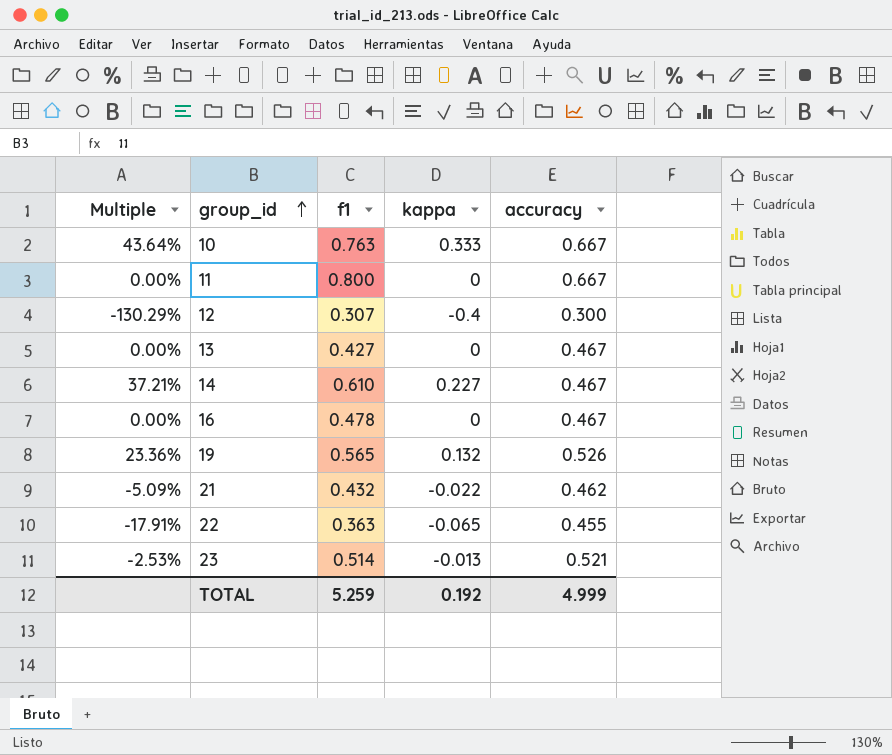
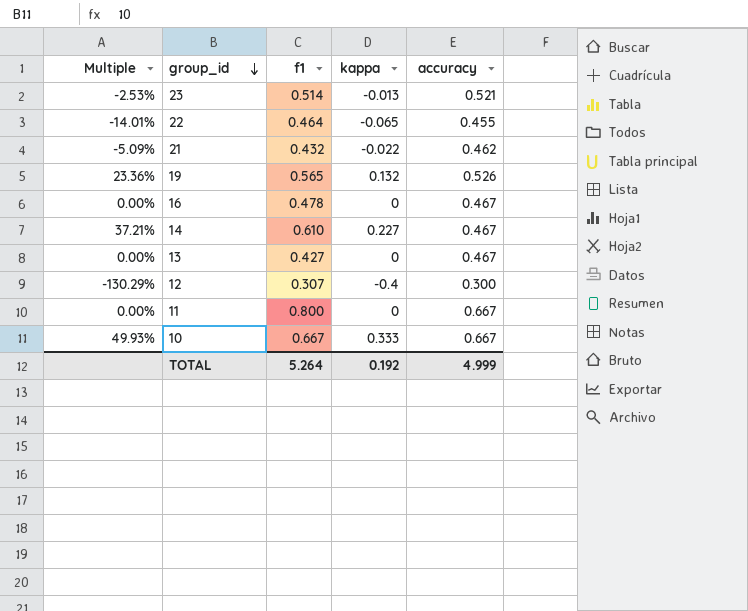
row order: group_id ascending -> group_id descending
22 | Multiple: -17.91% -> -14.01%
22 | f1: 0.363 -> 0.464
10 | Multiple: 43.64% -> 49.93%
10 | f1: 0.763 -> 0.667
TOTAL | f1: 5.259 -> 5.264

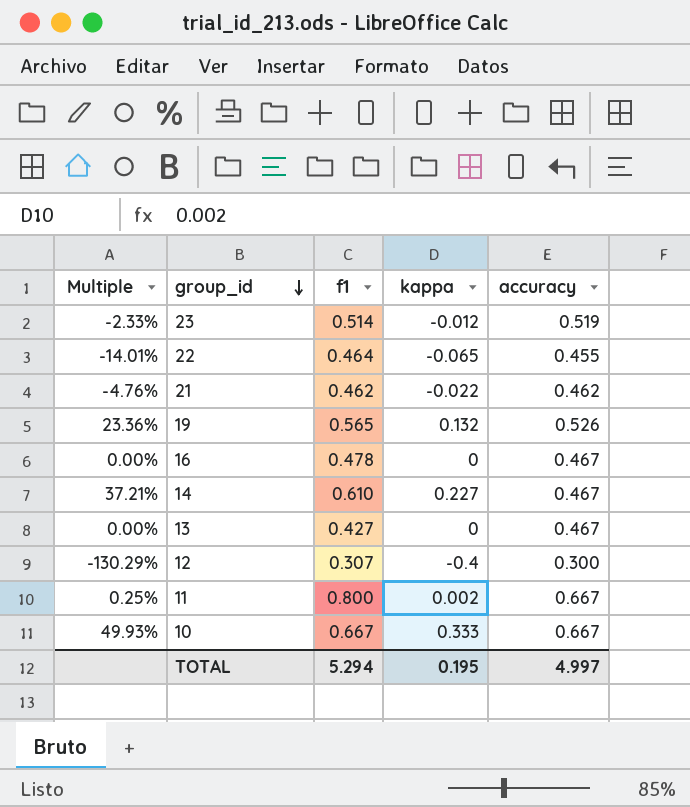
23 | Multiple: -2.53% -> -2.33%
23 | kappa: -0.013 -> -0.012
23 | accuracy: 0.521 -> 0.519
21 | Multiple: -5.09% -> -4.76%
21 | f1: 0.432 -> 0.462
11 | Multiple: 0.00% -> 0.25%
11 | kappa: 0 -> 0.002
TOTAL | f1: 5.264 -> 5.294
TOTAL | kappa: 0.192 -> 0.195
TOTAL | accuracy: 4.999 -> 4.997

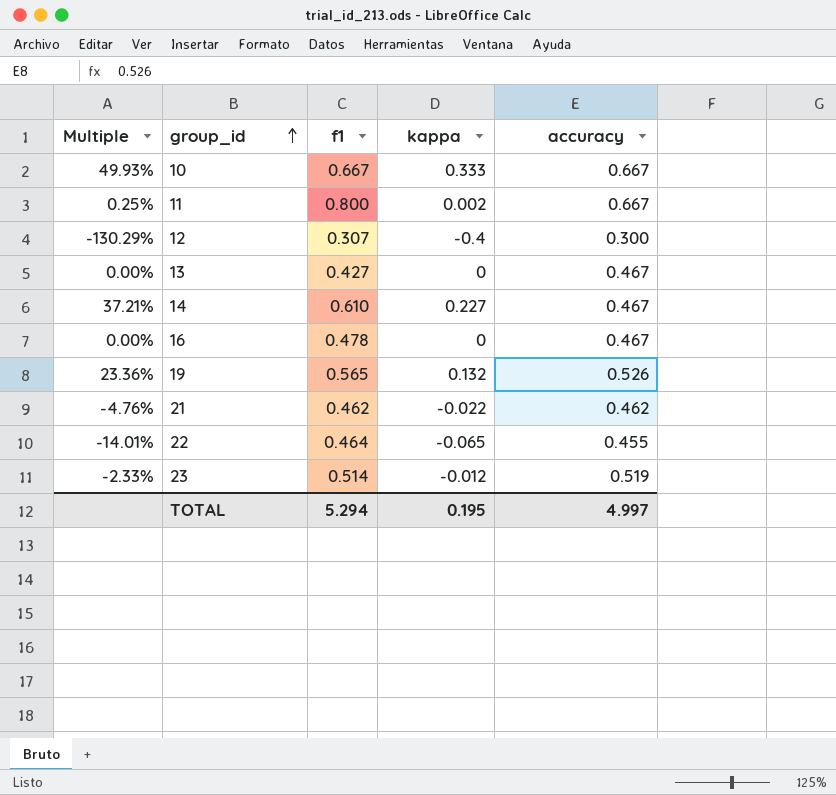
row order: group_id descending -> group_id ascending

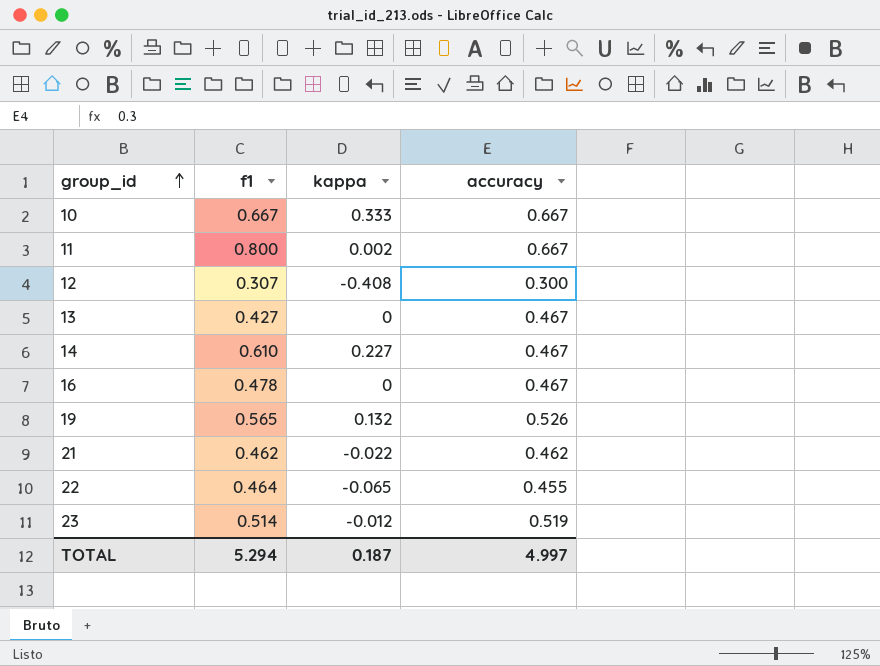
column Multiple | formula: [kappa] / [f1] -> none
12 | kappa: -0.4 -> -0.408
TOTAL | kappa: 0.195 -> 0.187

